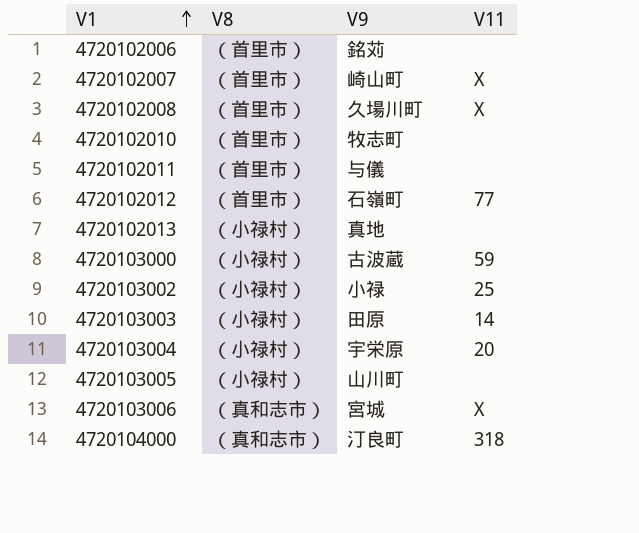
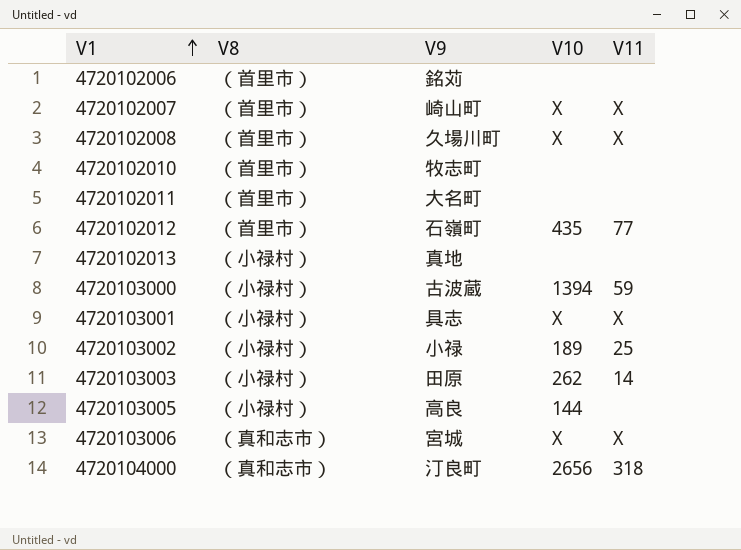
column V10 | position: none -> 4
row 4720103004: （小禄村） | 宇栄原 | 20 -> none
4720102011 | V9: 与儀 -> 大名町
row 4720103001: none -> （小禄村） | 具志 | X | X
4720103005 | V9: 山川町 -> 高良

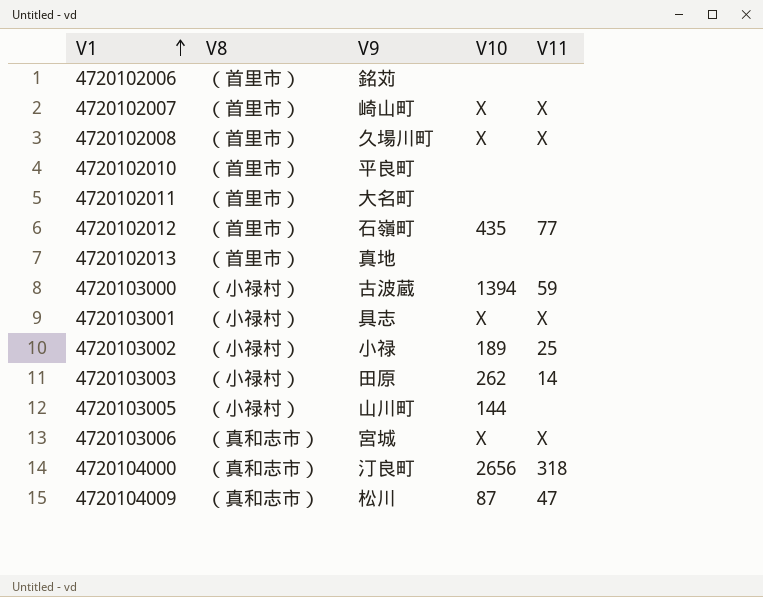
4720102010 | V9: 牧志町 -> 平良町
4720102013 | V8: （小禄村） -> （首里市）
4720103005 | V9: 高良 -> 山川町
row 4720104009: none -> （真和志市） | 松川 | 87 | 47

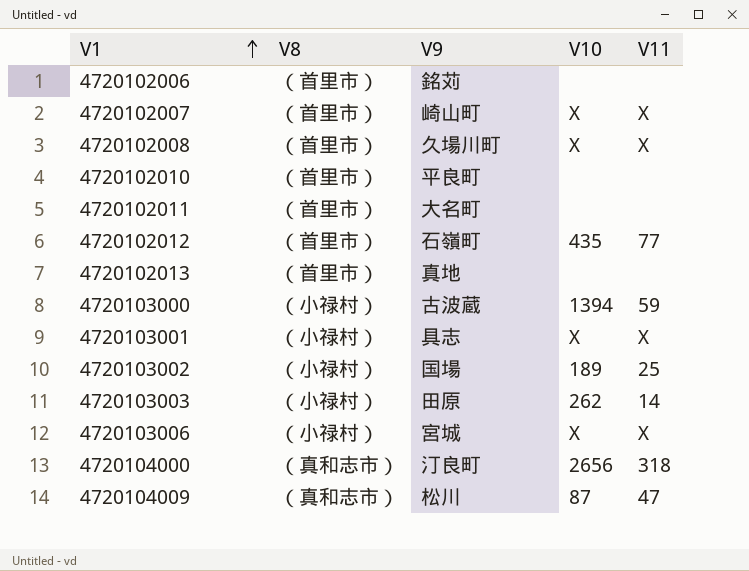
row 4720103005: （小禄村） | 山川町 | 144 | none -> none
4720103002 | V9: 小禄 -> 国場
4720103006 | V8: （真和志市） -> （小禄村）

